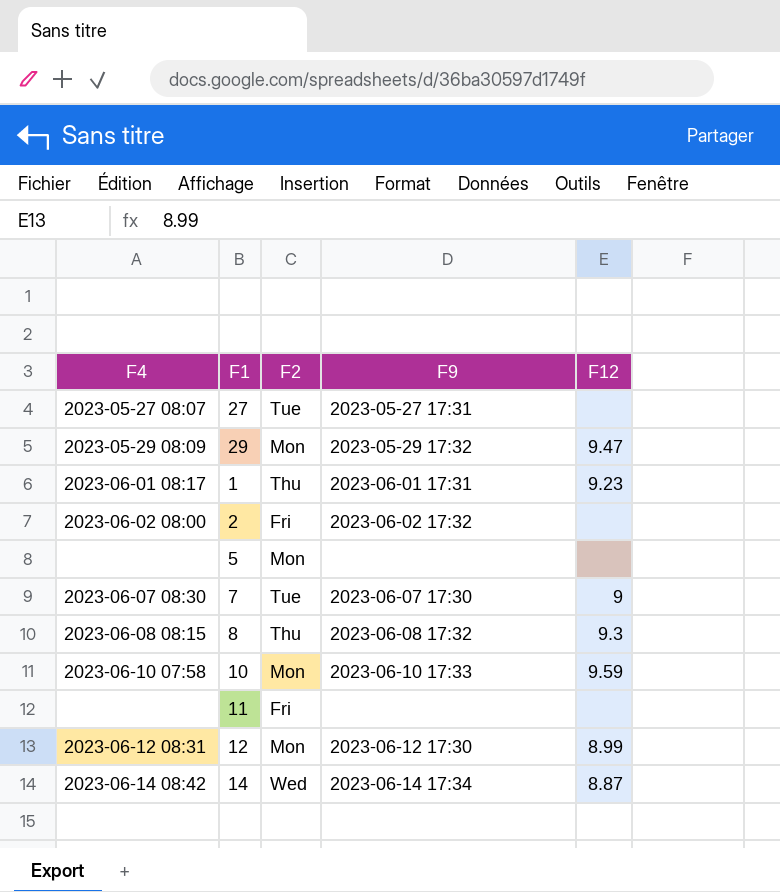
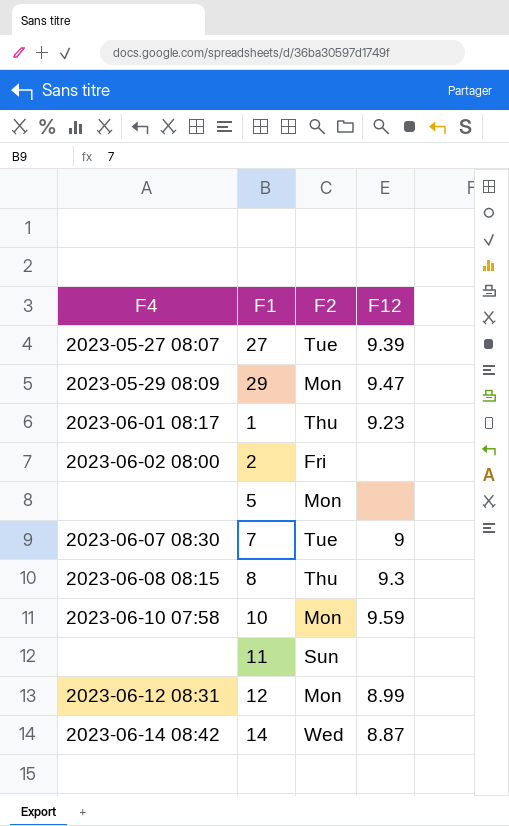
column F9 | position: 4 -> none
27 | F12: none -> 9.39
11 | F2: Fri -> Sun

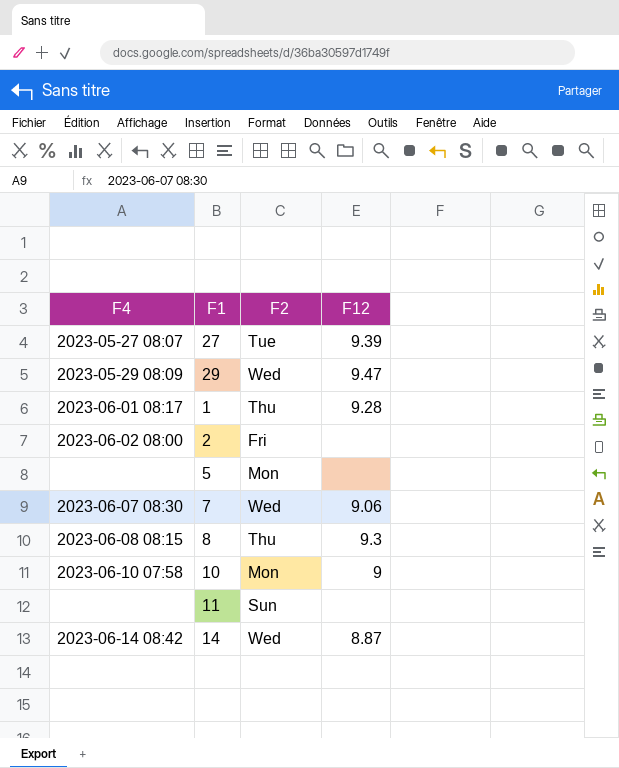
row 12: 2023-06-12 08:31 | Mon | 8.99 -> none
29 | F2: Mon -> Wed
1 | F12: 9.23 -> 9.28
7 | F2: Tue -> Wed
7 | F12: 9 -> 9.06
10 | F12: 9.59 -> 9

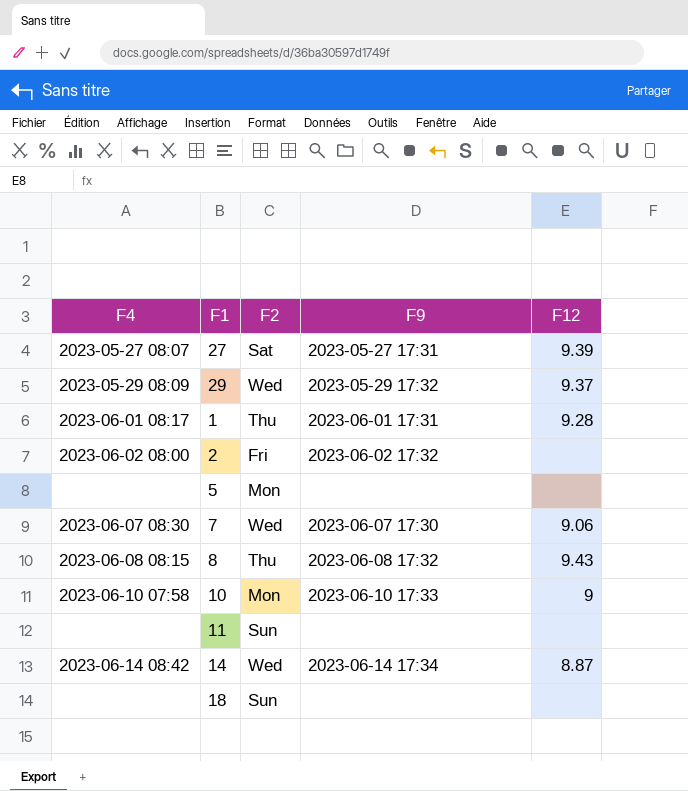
column F9 | position: none -> 4
27 | F2: Tue -> Sat
29 | F12: 9.47 -> 9.37
8 | F12: 9.3 -> 9.43
row 18: none -> none | Sun | none | none

